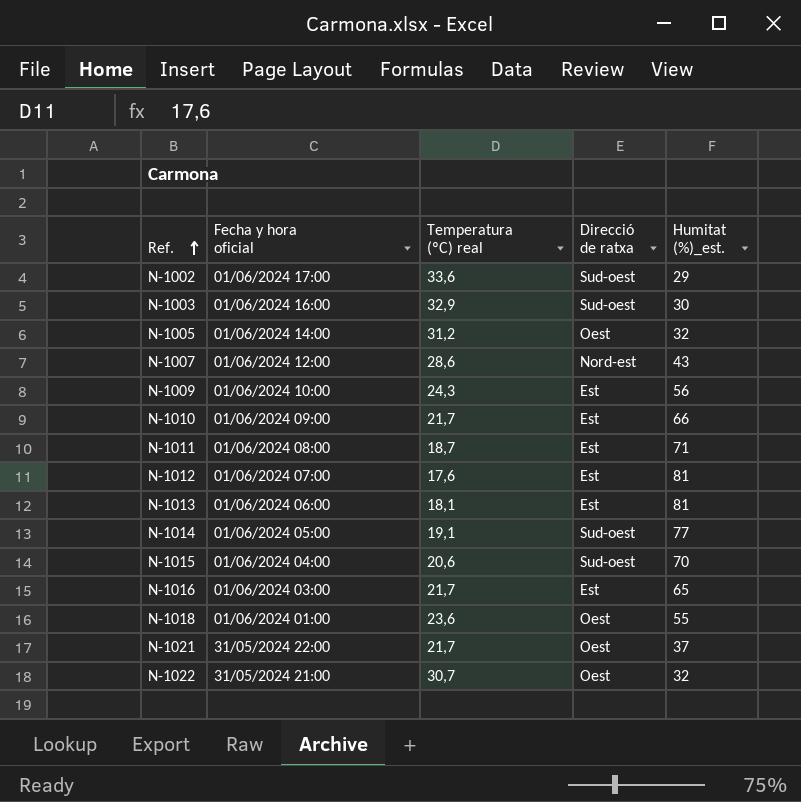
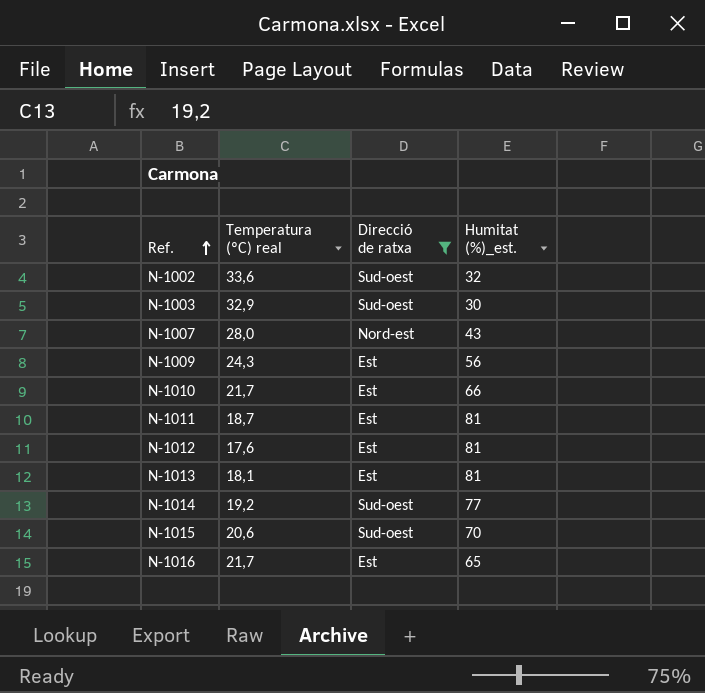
filter: none -> Direcció de ratxa != Oest
column Fecha y hora oficial | position: 2 -> none
N-1002 | Humitat (%)_est.: 29 -> 32
N-1007 | Temperatura (ºC) real: 28,6 -> 28,0
N-1011 | Humitat (%)_est.: 71 -> 81
N-1014 | Temperatura (ºC) real: 19,1 -> 19,2

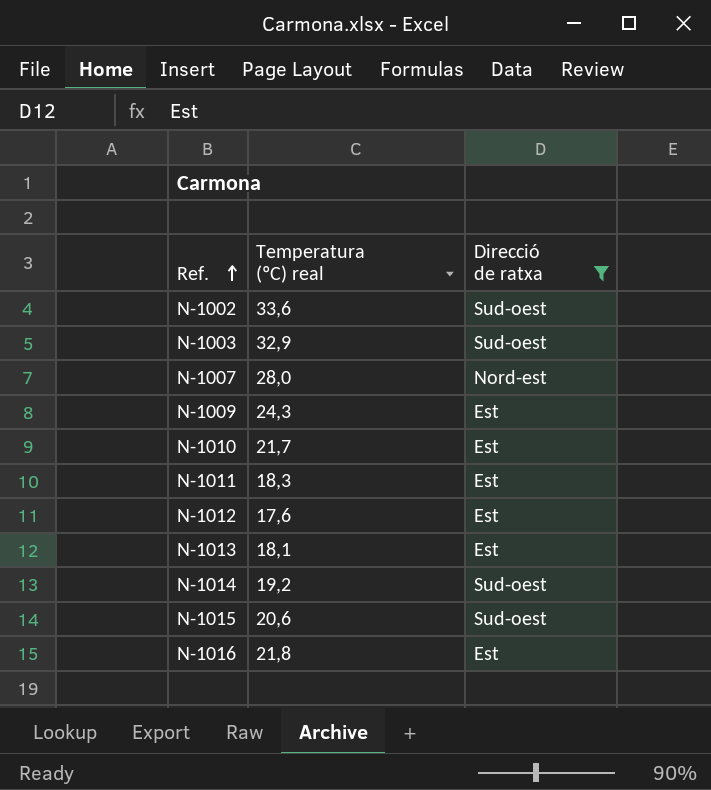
column Humitat (%)_est. | position: 4 -> none
N-1011 | Temperatura (ºC) real: 18,7 -> 18,3
N-1016 | Temperatura (ºC) real: 21,7 -> 21,8

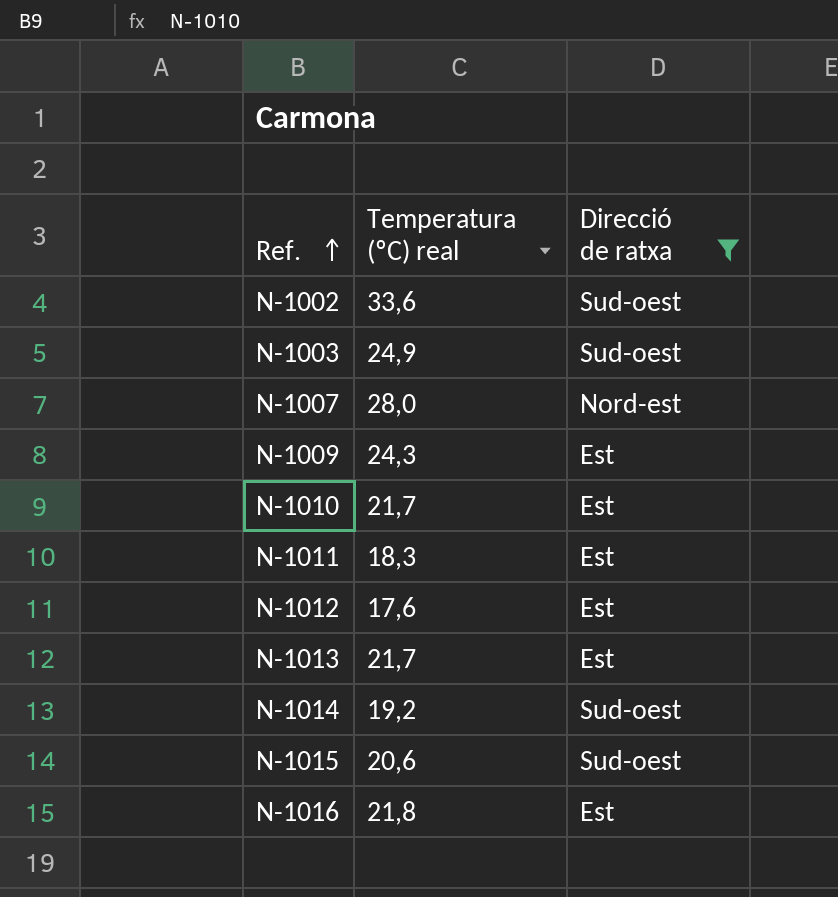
N-1003 | Temperatura (ºC) real: 32,9 -> 24,9
N-1013 | Temperatura (ºC) real: 18,1 -> 21,7

